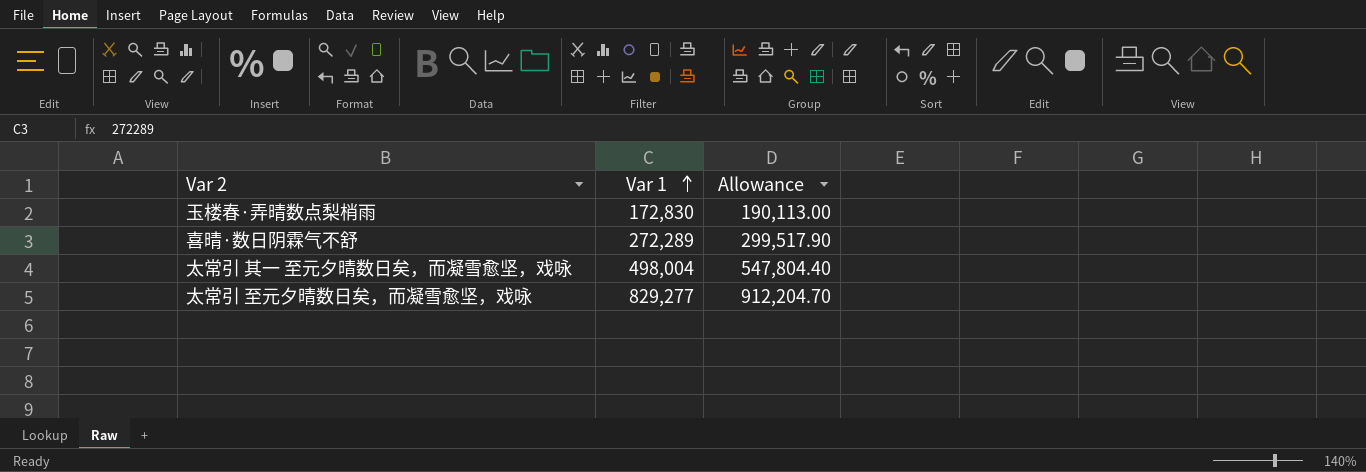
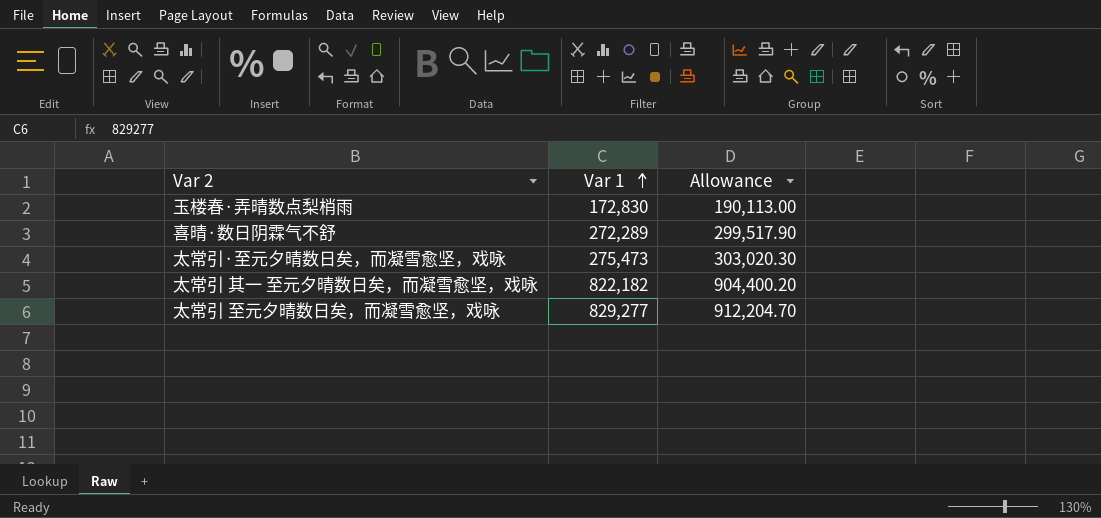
row 太常引·至元夕晴数日矣，而凝雪愈坚，戏咏: none -> 275,473 | 303,020.30
太常引 其一 至元夕晴数日矣，而凝雪愈坚，戏咏 | Var 1: 498,004 -> 822,182
太常引 其一 至元夕晴数日矣，而凝雪愈坚，戏咏 | Allowance: 547,804.40 -> 904,400.20

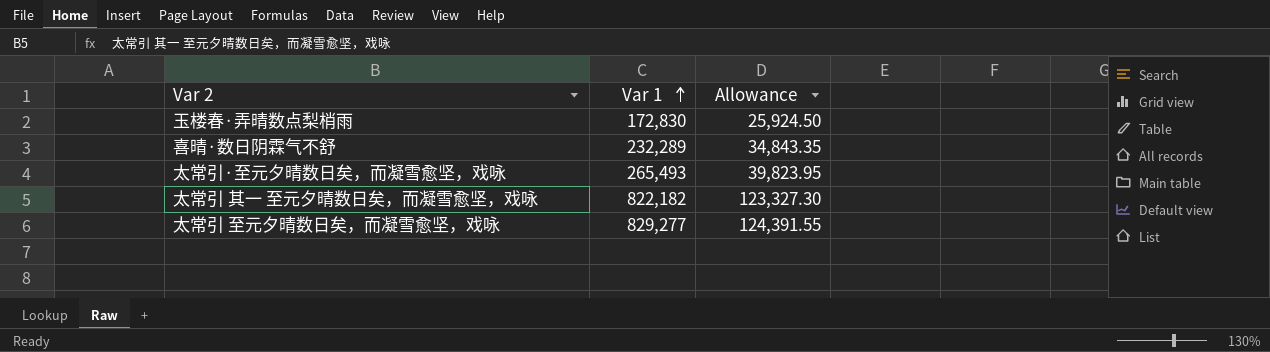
column Allowance | formula: [Var 1] * 1.1 -> [Var 1] * 0.15
喜晴·数日阴霖气不舒 | Var 1: 272,289 -> 232,289
太常引·至元夕晴数日矣，而凝雪愈坚，戏咏 | Var 1: 275,473 -> 265,493

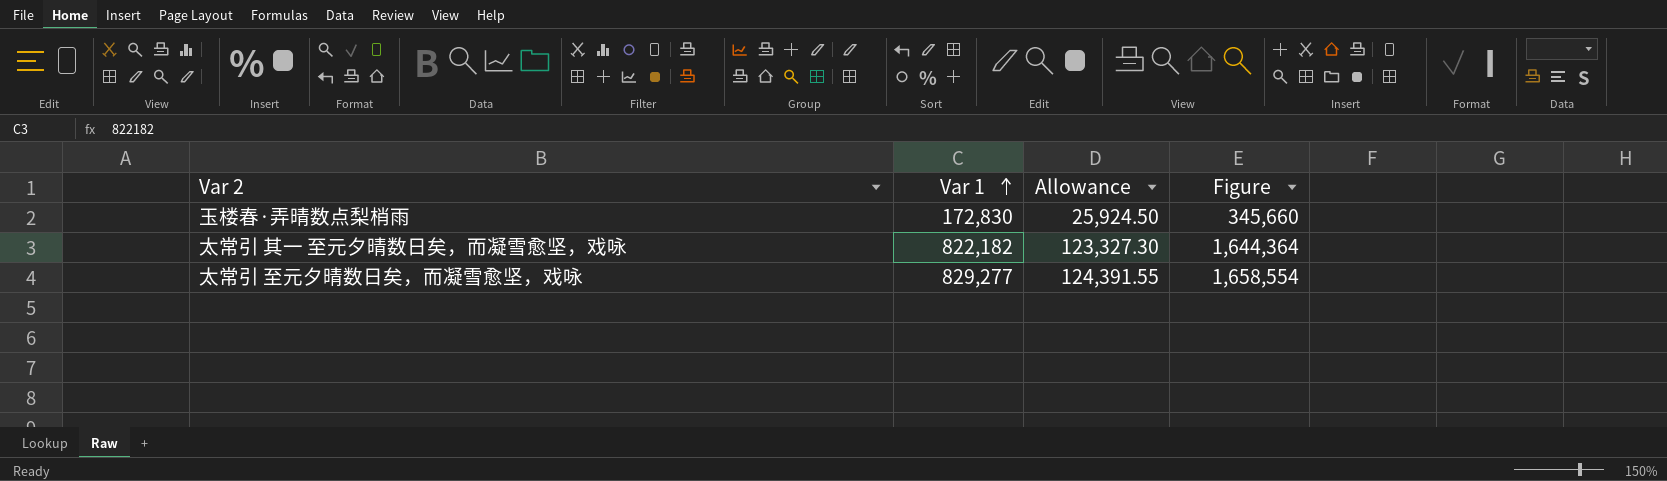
column Figure | formula: none -> [Var 1] * 2
row 喜晴·数日阴霖气不舒: 232,289 | 34,843.35 -> none
row 太常引·至元夕晴数日矣，而凝雪愈坚，戏咏: 265,493 | 39,823.95 -> none

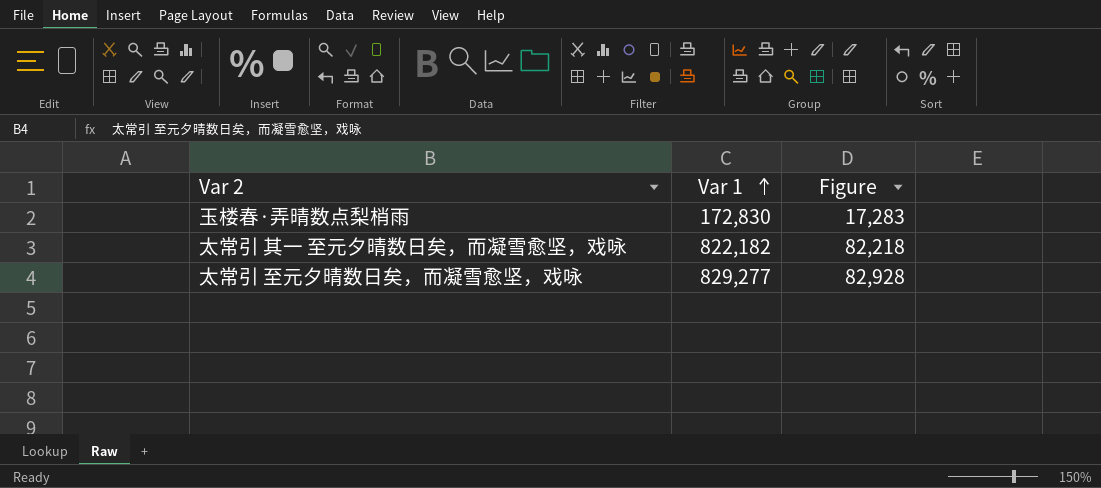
column Allowance | formula: [Var 1] * 0.15 -> none
column Figure | formula: [Var 1] * 2 -> [Var 1] * 0.1

